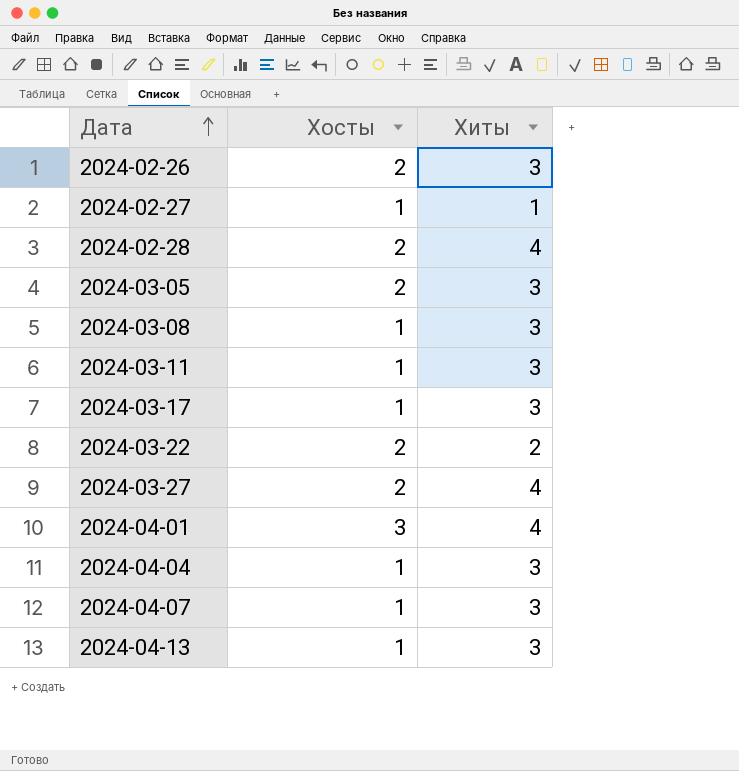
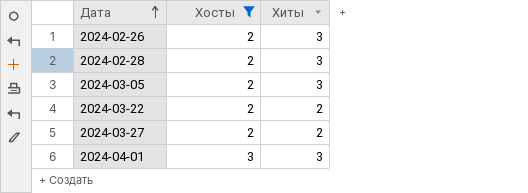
filter: none -> Хосты != 1
2024-02-28 | Хиты: 4 -> 3
2024-03-27 | Хиты: 4 -> 2
2024-04-01 | Хиты: 4 -> 3

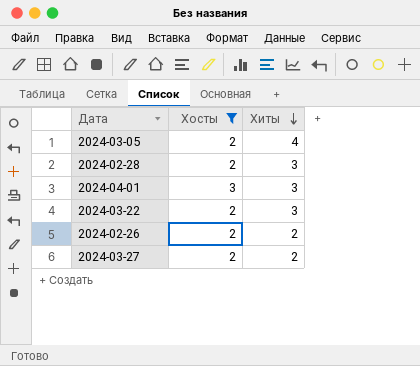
row order: Дата ascending -> Хиты descending
2024-03-05 | Хиты: 3 -> 4
2024-03-22 | Хиты: 2 -> 3
2024-02-26 | Хиты: 3 -> 2

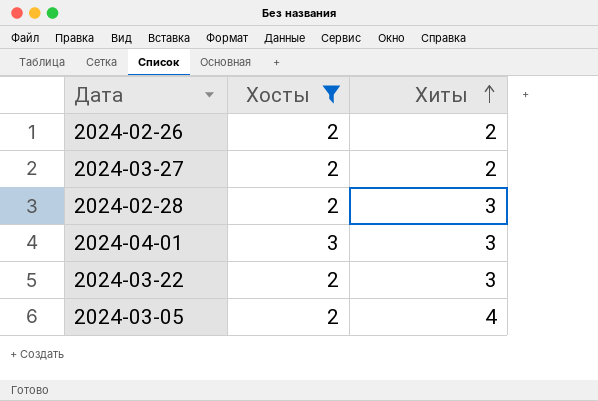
row order: Хиты descending -> Хиты ascending

